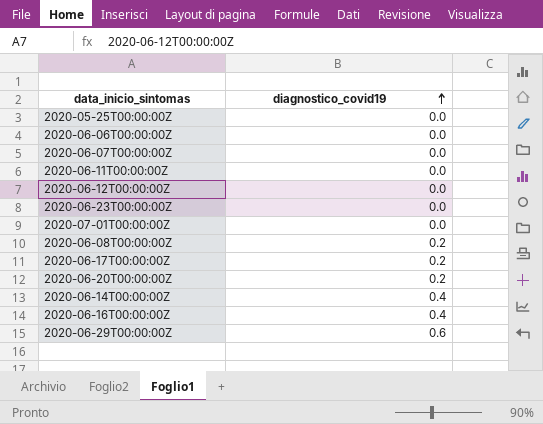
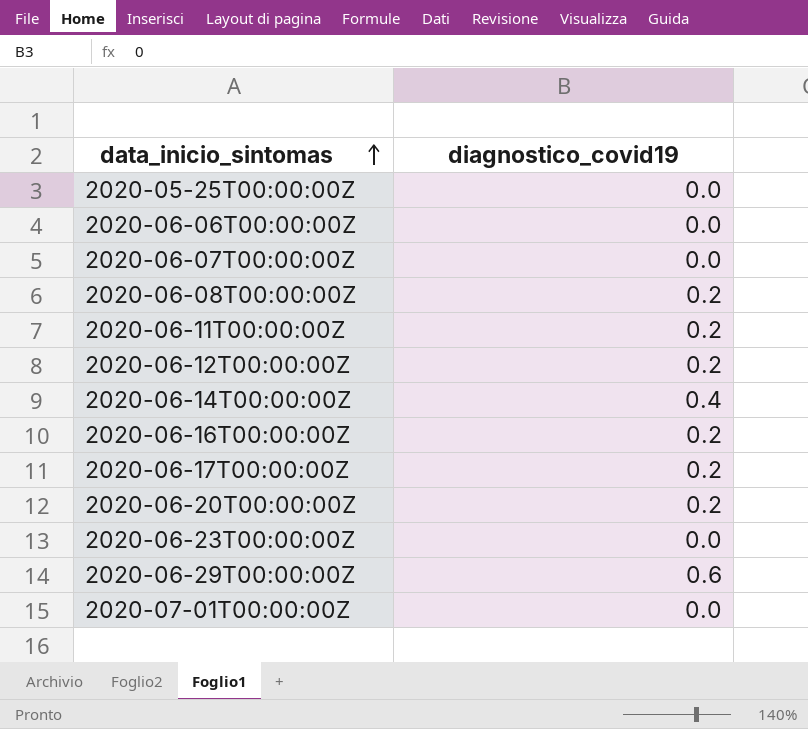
row order: diagnostico_covid19 ascending -> data_inicio_sintomas ascending
2020-06-11T00:00:00Z | diagnostico_covid19: 0.0 -> 0.2
2020-06-12T00:00:00Z | diagnostico_covid19: 0.0 -> 0.2
2020-06-16T00:00:00Z | diagnostico_covid19: 0.4 -> 0.2

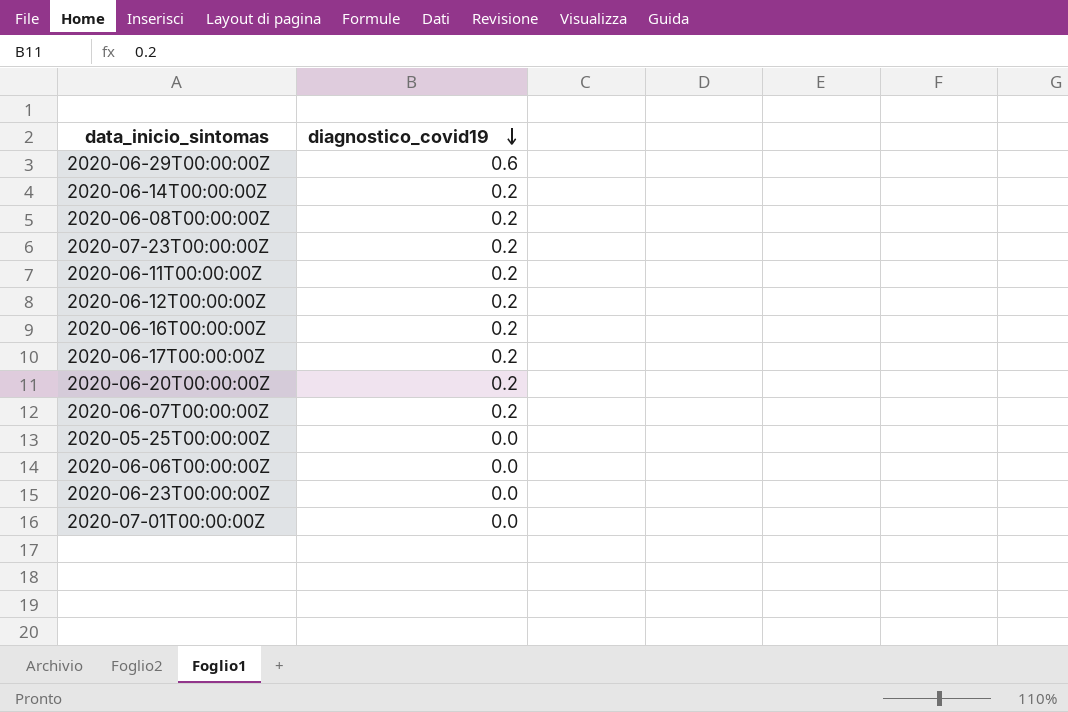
row order: data_inicio_sintomas ascending -> diagnostico_covid19 descending
2020-06-14T00:00:00Z | diagnostico_covid19: 0.4 -> 0.2
row 2020-07-23T00:00:00Z: none -> 0.2
2020-06-07T00:00:00Z | diagnostico_covid19: 0.0 -> 0.2

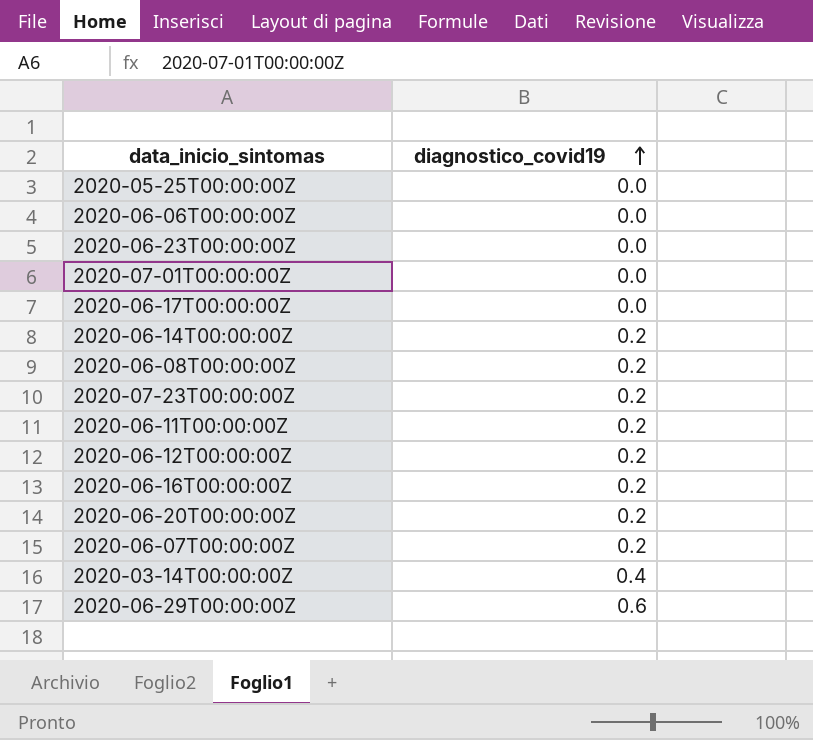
row order: diagnostico_covid19 descending -> diagnostico_covid19 ascending
2020-06-17T00:00:00Z | diagnostico_covid19: 0.2 -> 0.0
row 2020-03-14T00:00:00Z: none -> 0.4

